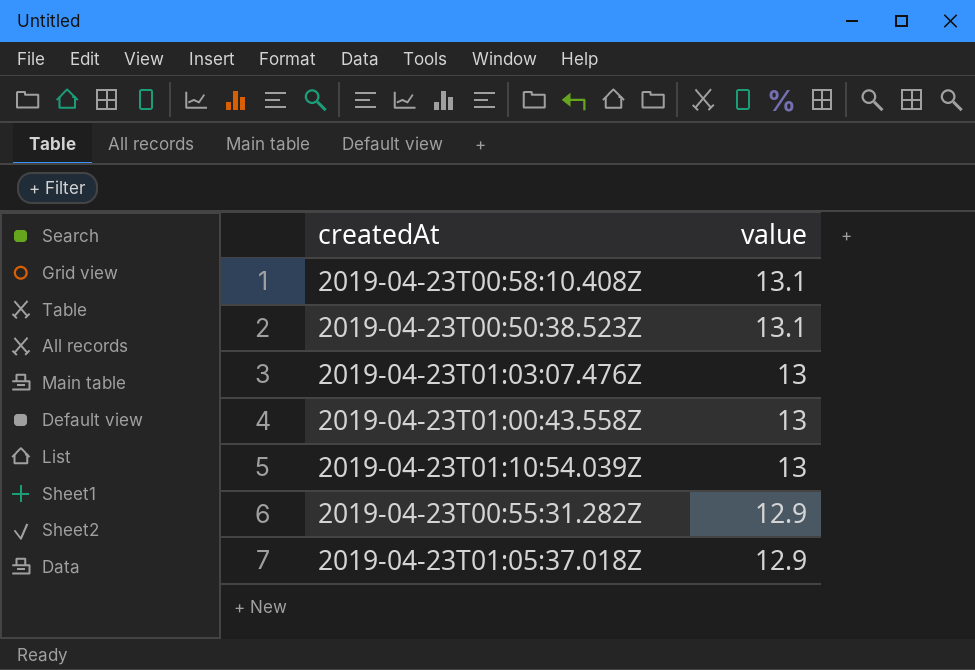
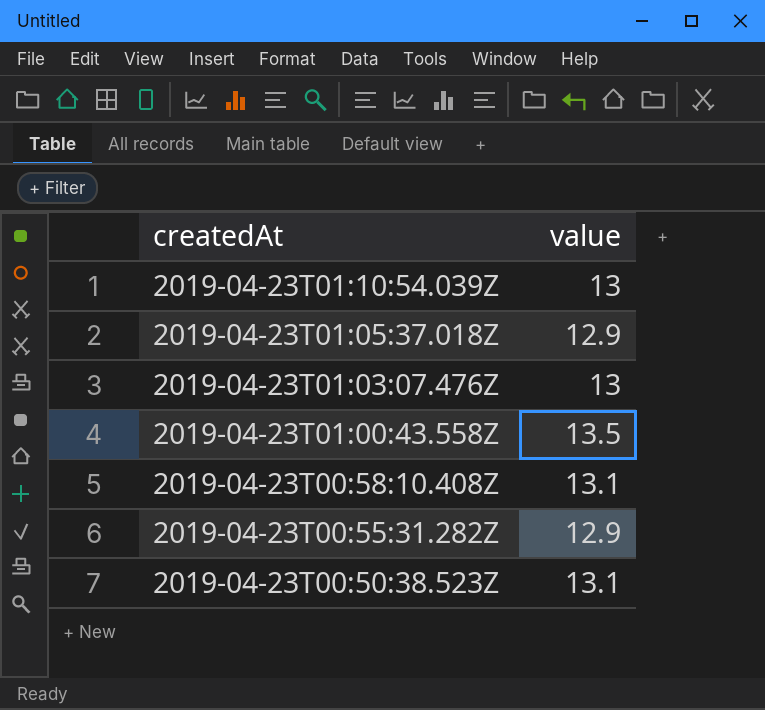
row order: value descending -> createdAt descending
2019-04-23T01:00:43.558Z | value: 13 -> 13.5

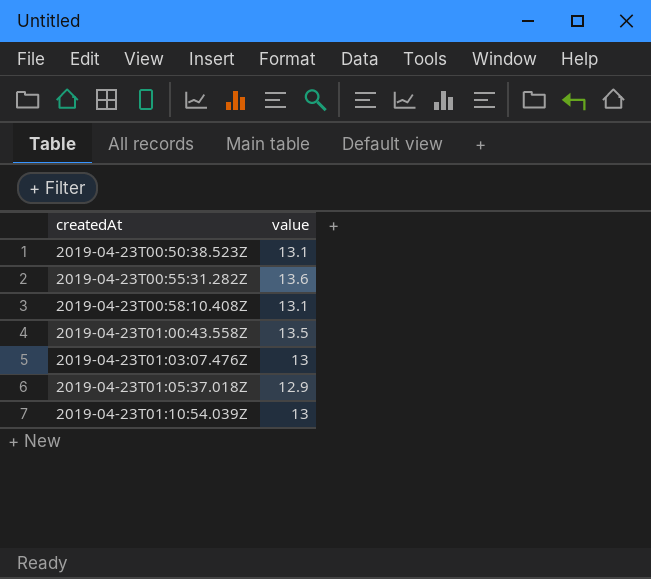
row order: createdAt descending -> createdAt ascending
2019-04-23T00:55:31.282Z | value: 12.9 -> 13.6

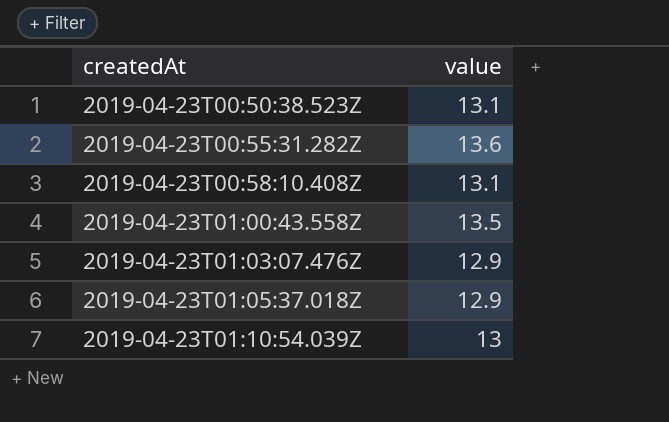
2019-04-23T01:03:07.476Z | value: 13 -> 12.9

